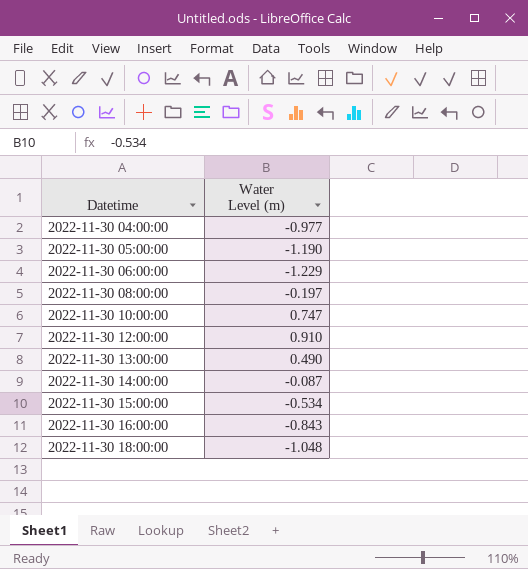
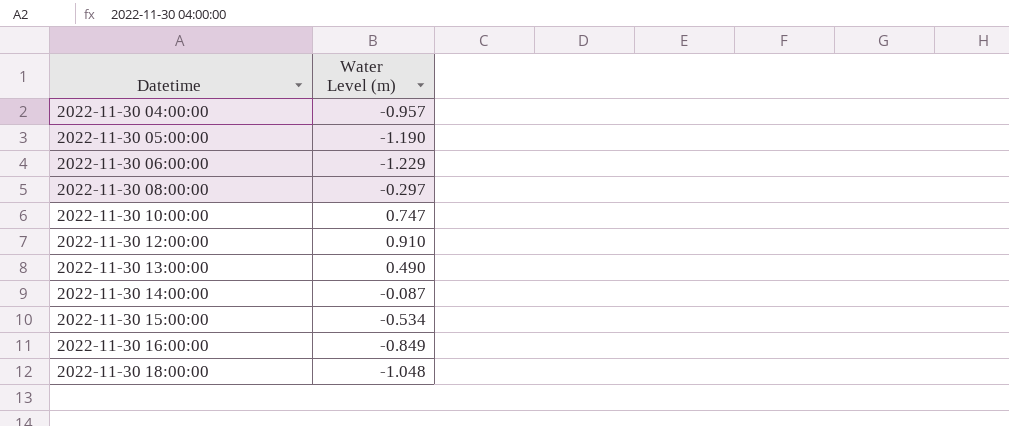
2022-11-30 04:00:00 | Water Level (m): -0.977 -> -0.957
2022-11-30 08:00:00 | Water Level (m): -0.197 -> -0.297
2022-11-30 16:00:00 | Water Level (m): -0.843 -> -0.849

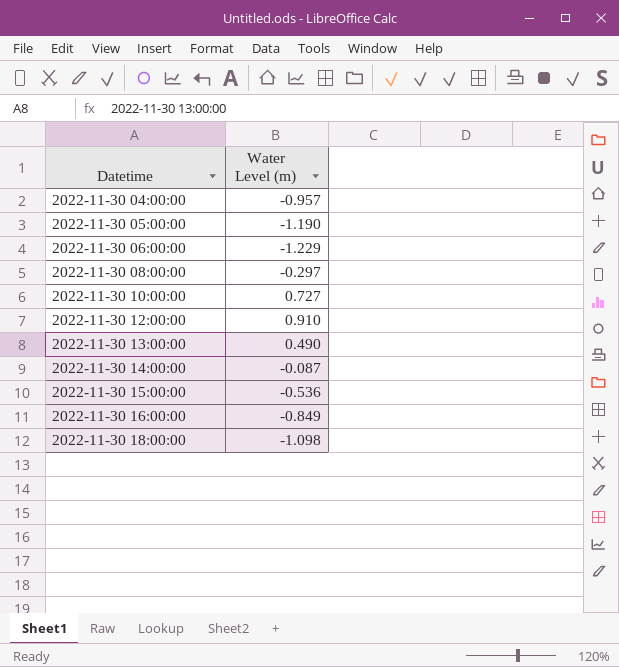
2022-11-30 10:00:00 | Water Level (m): 0.747 -> 0.727
2022-11-30 15:00:00 | Water Level (m): -0.534 -> -0.536
2022-11-30 18:00:00 | Water Level (m): -1.048 -> -1.098

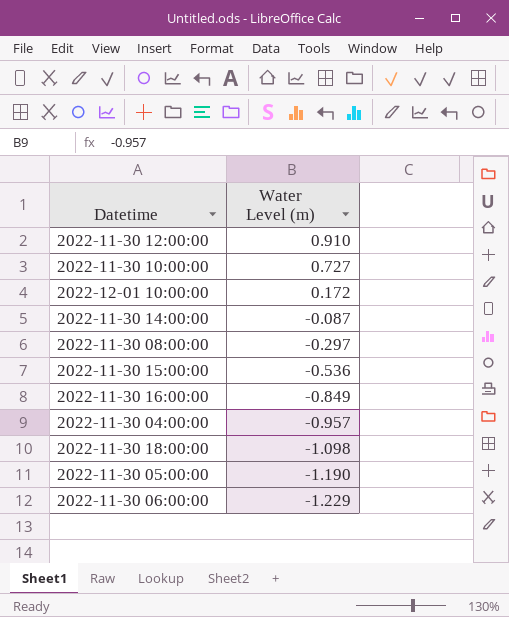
row order: Datetime ascending -> Water Level (m) descending
row 2022-11-30 13:00:00: 0.490 -> none
row 2022-12-01 10:00:00: none -> 0.172

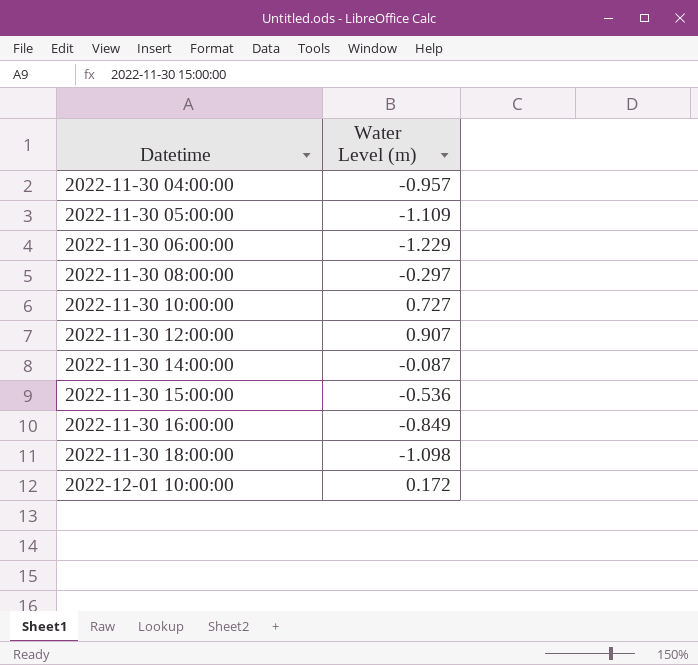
row order: Water Level (m) descending -> Datetime ascending
2022-11-30 05:00:00 | Water Level (m): -1.190 -> -1.109
2022-11-30 12:00:00 | Water Level (m): 0.910 -> 0.907

